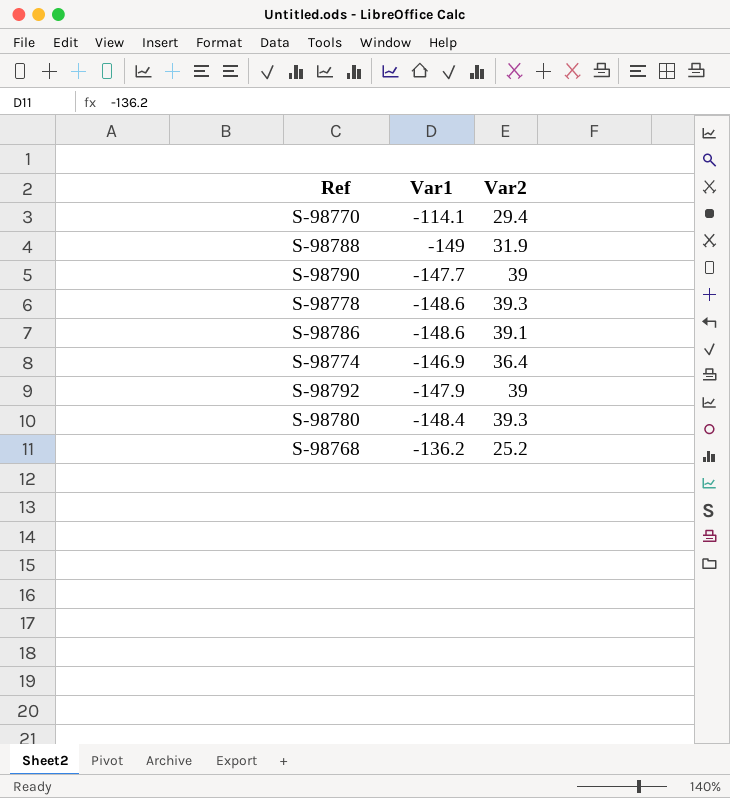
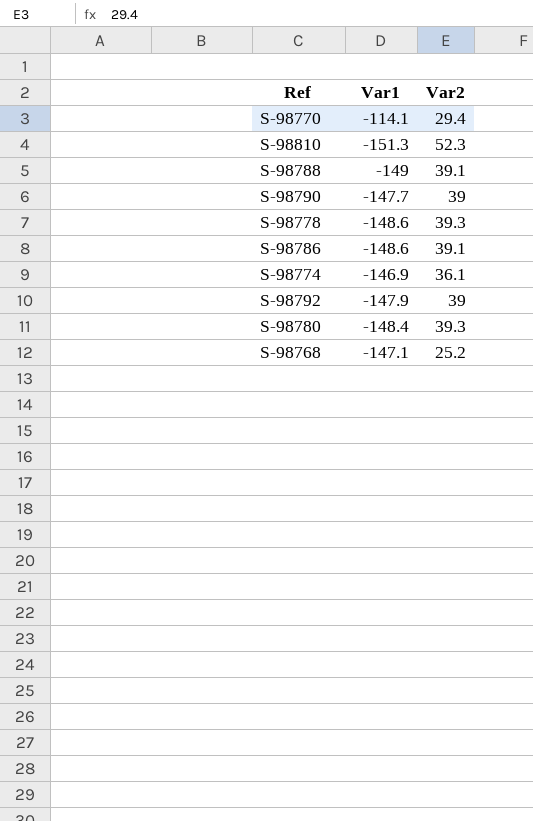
row S-98810: none -> -151.3 | 52.3
S-98788 | Var2: 31.9 -> 39.1
S-98774 | Var2: 36.4 -> 36.1
S-98768 | Var1: -136.2 -> -147.1

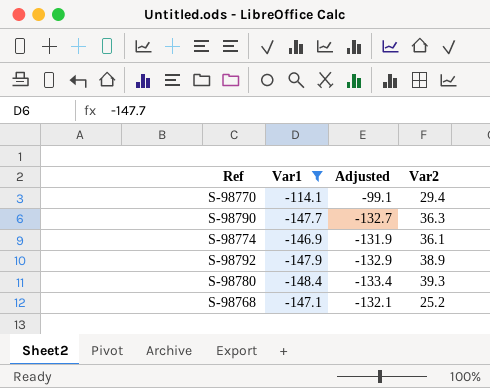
filter: none -> Var1 >= -148.4
column Adjusted | formula: none -> [Var1] + 15
S-98790 | Var2: 39 -> 36.3
S-98792 | Var2: 39 -> 38.9

